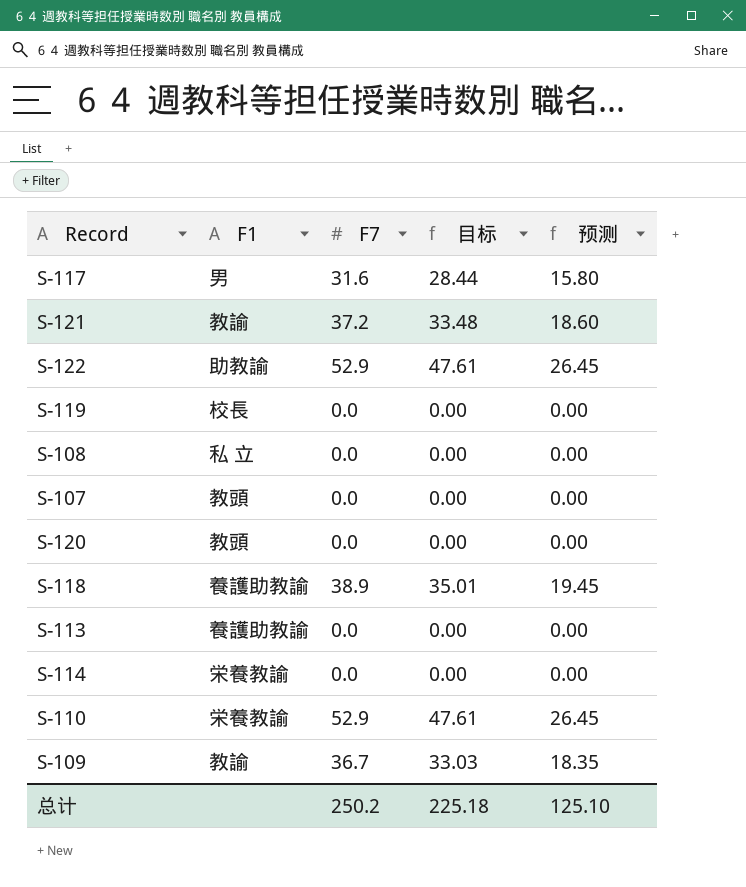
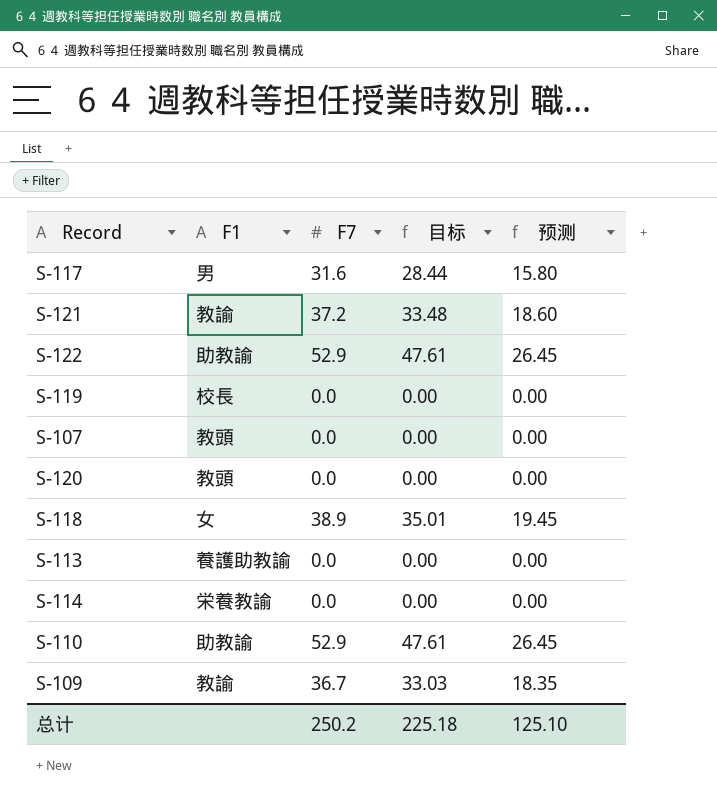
row S-108: 私 立 | 0.0 | 0.00 | 0.00 -> none
S-118 | F1: 養護助教諭 -> 女
S-110 | F1: 栄養教諭 -> 助教諭

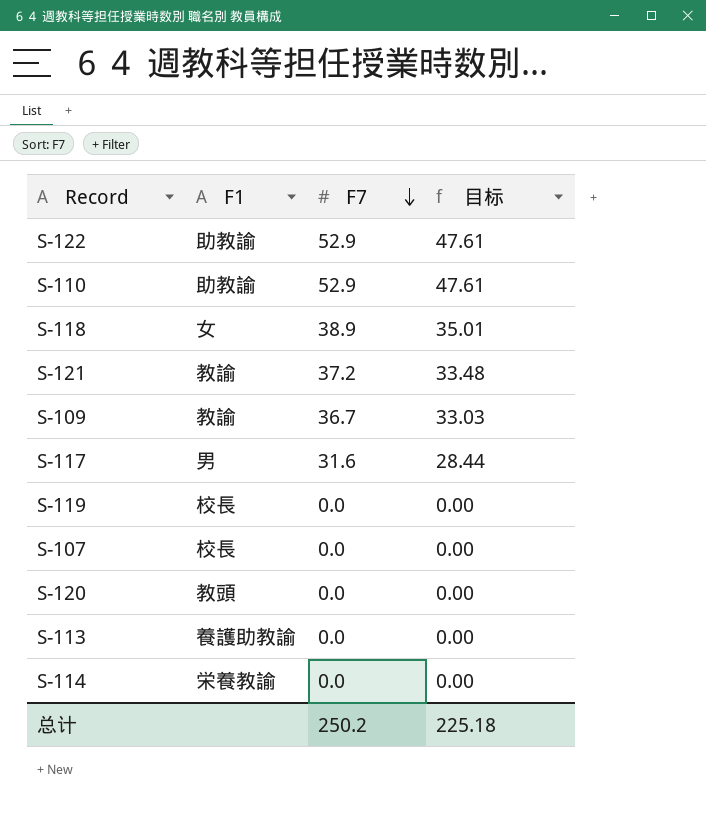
row order: none -> F7 descending
column 预测 | formula: [F7] * 0.5 -> none
S-107 | F1: 教頭 -> 校長

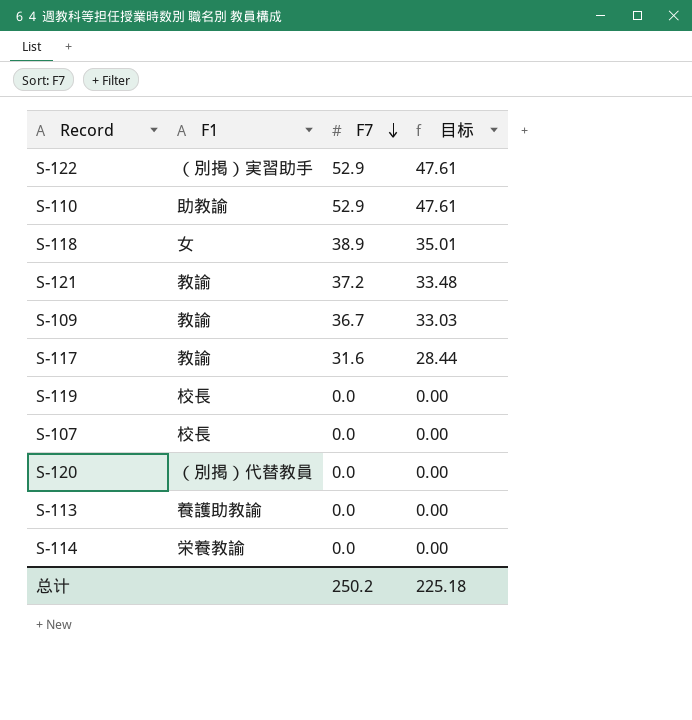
S-122 | F1: 助教諭 -> （別掲）実習助手
S-117 | F1: 男 -> 教諭
S-120 | F1: 教頭 -> （別掲）代替教員

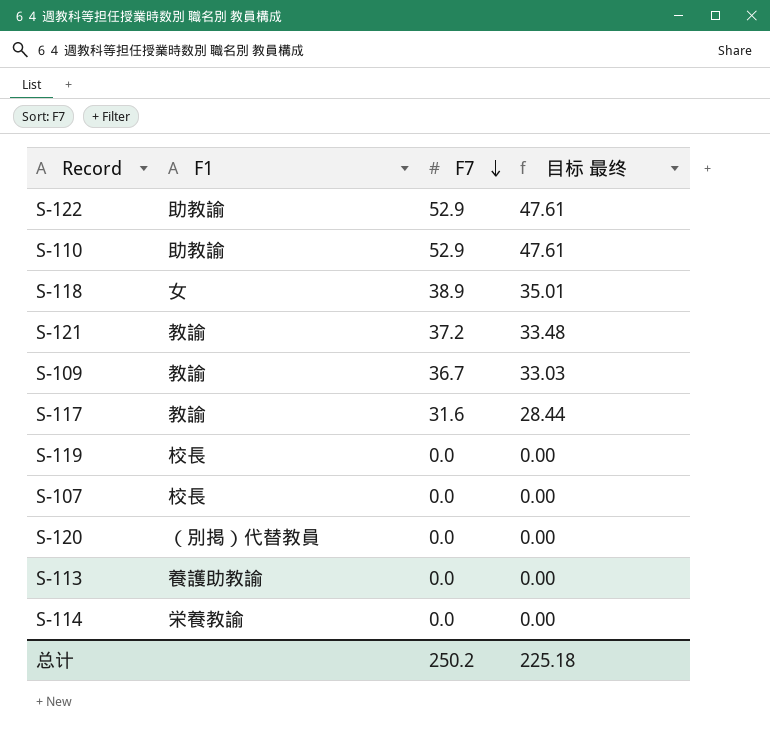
column name: 目标 -> 目标 最终
S-122 | F1: （別掲）実習助手 -> 助教諭

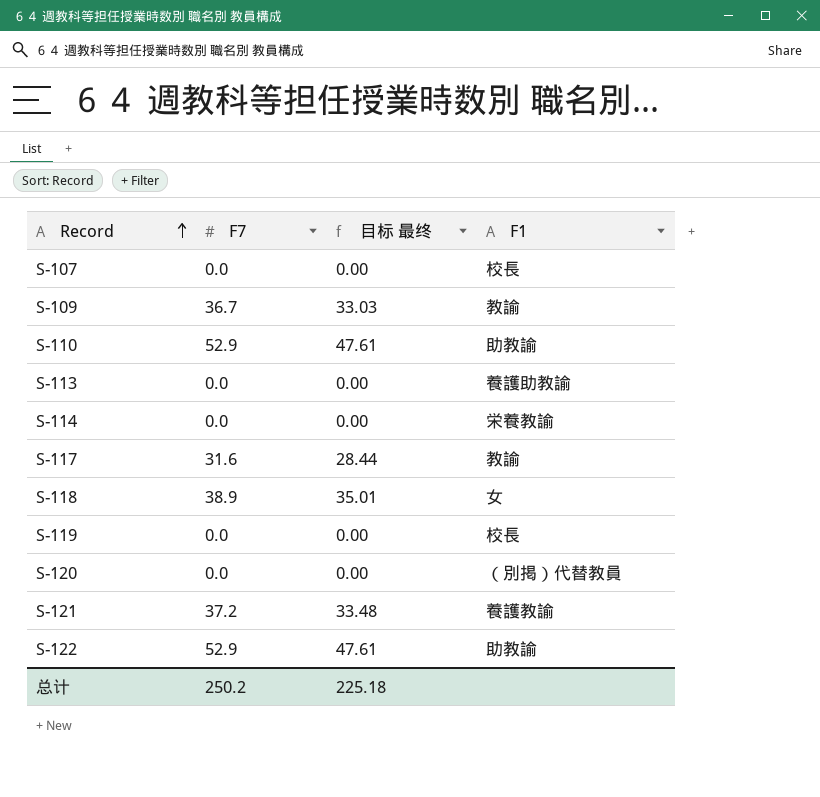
row order: F7 descending -> Record ascending
column F1 | position: 2 -> 4
S-121 | F1: 教諭 -> 養護教諭

